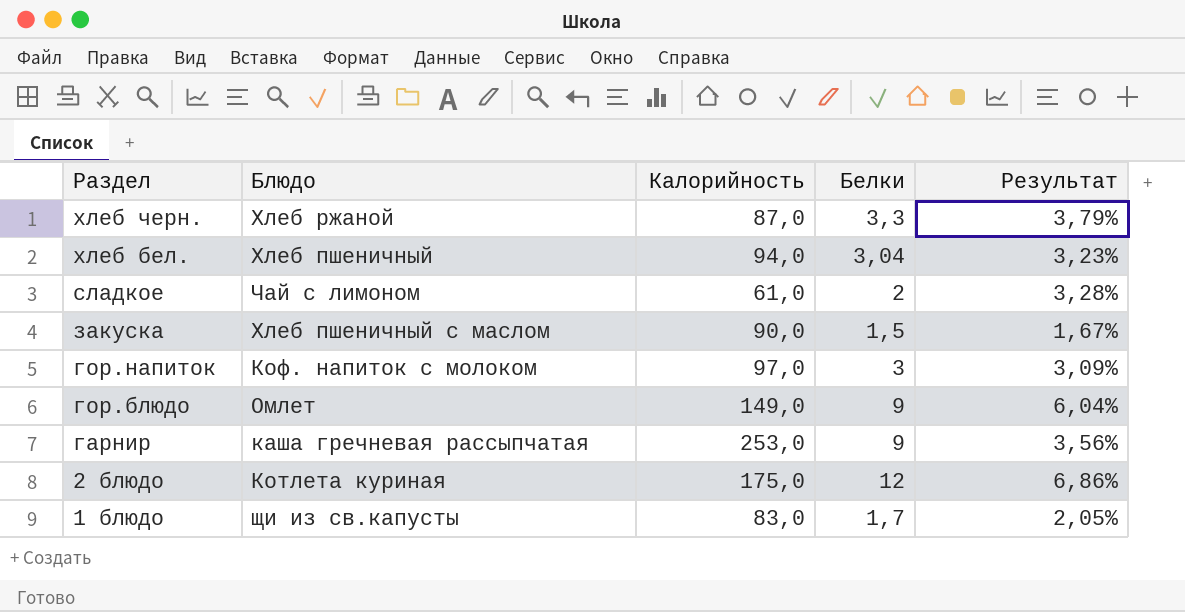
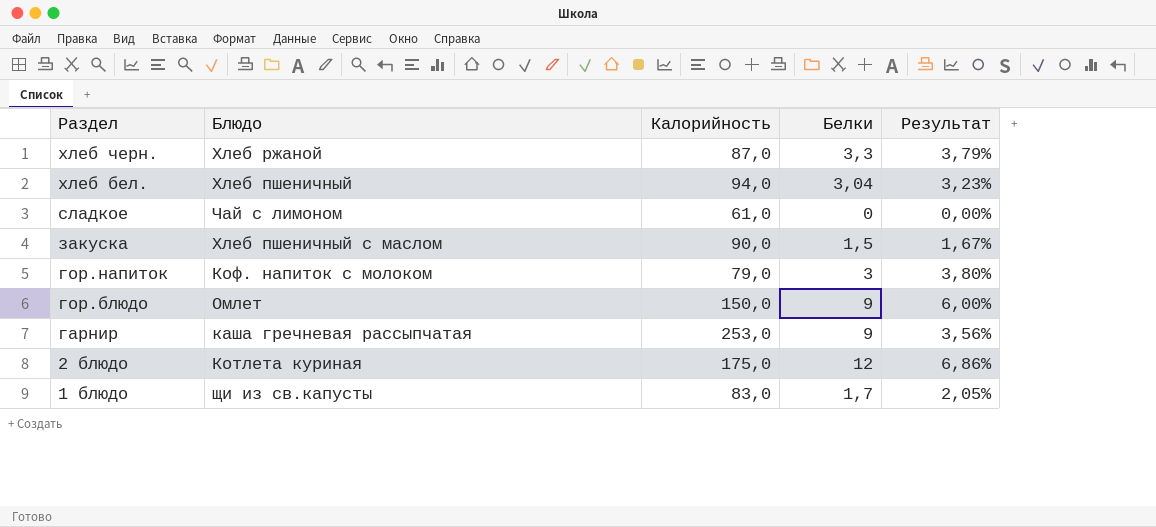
сладкое | Белки: 2 -> 0
сладкое | Результат: 3,28% -> 0,00%
гор.напиток | Калорийность: 97,0 -> 79,0
гор.напиток | Результат: 3,09% -> 3,80%
гор.блюдо | Калорийность: 149,0 -> 150,0
гор.блюдо | Результат: 6,04% -> 6,00%

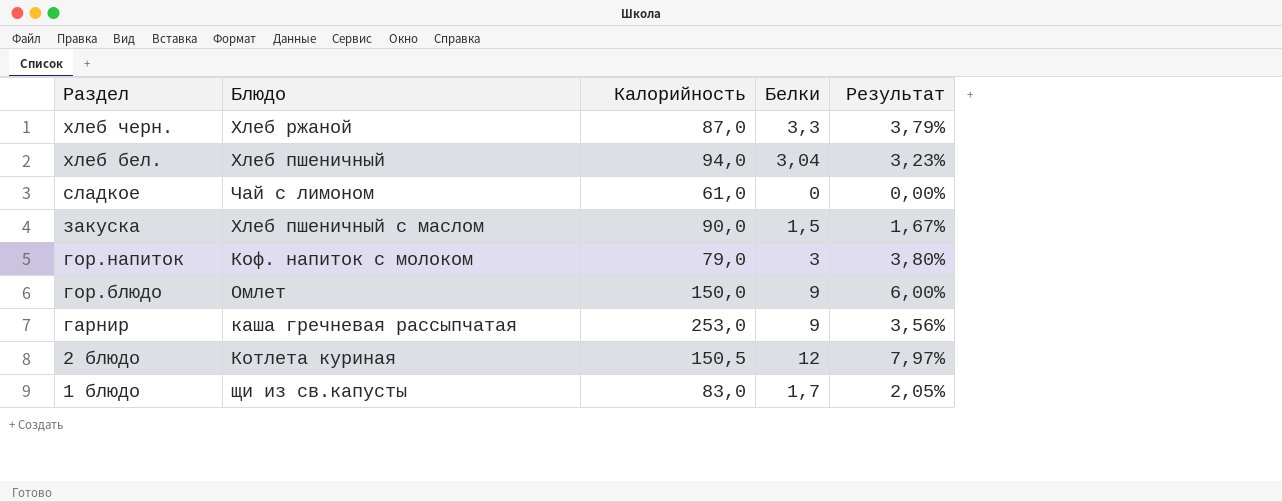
2 блюдо | Калорийность: 175,0 -> 150,5
2 блюдо | Результат: 6,86% -> 7,97%

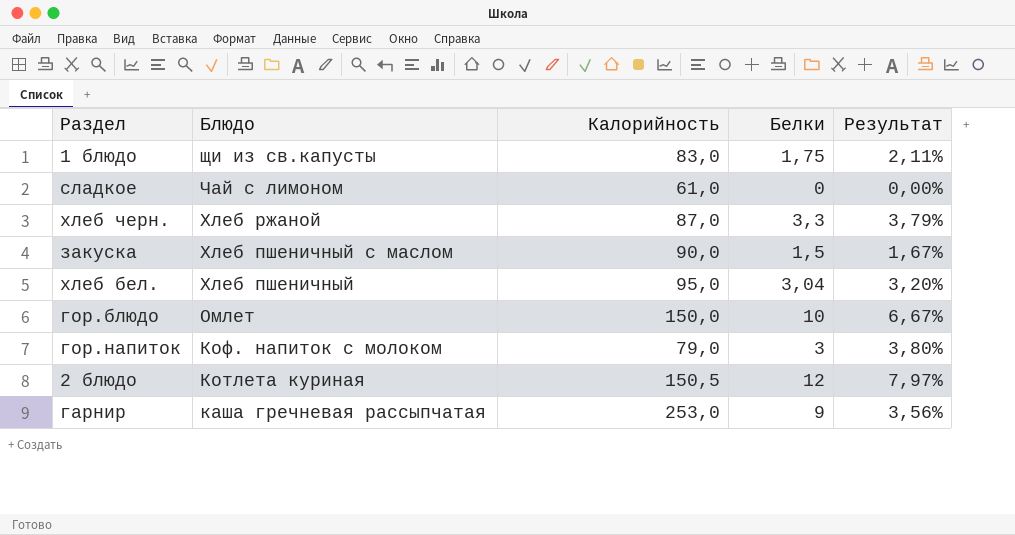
row order: Раздел descending -> Блюдо descending
1 блюдо | Белки: 1,7 -> 1,75
1 блюдо | Результат: 2,05% -> 2,11%
хлеб бел. | Калорийность: 94,0 -> 95,0
хлеб бел. | Результат: 3,23% -> 3,20%
гор.блюдо | Белки: 9 -> 10
гор.блюдо | Результат: 6,00% -> 6,67%

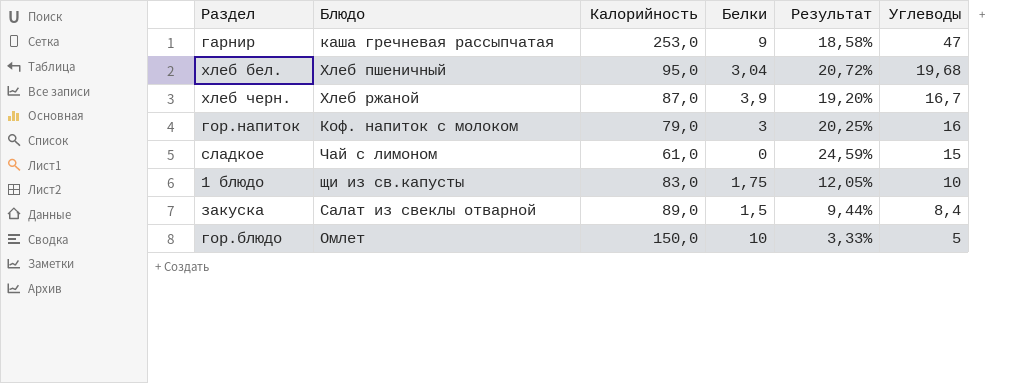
row order: Блюдо descending -> Углеводы descending
column Результат | formula: [Белки] / [Калорийность] -> [Углеводы] / [Калорийность]
column Углеводы | position: none -> 6
row 2 блюдо: Котлета куриная | 150,5 | 12 | 7,97% -> none
хлеб черн. | Белки: 3,3 -> 3,9
закуска | Блюдо: Хлеб пшеничный с маслом -> Салат из свеклы отварной
закуска | Калорийность: 90,0 -> 89,0

